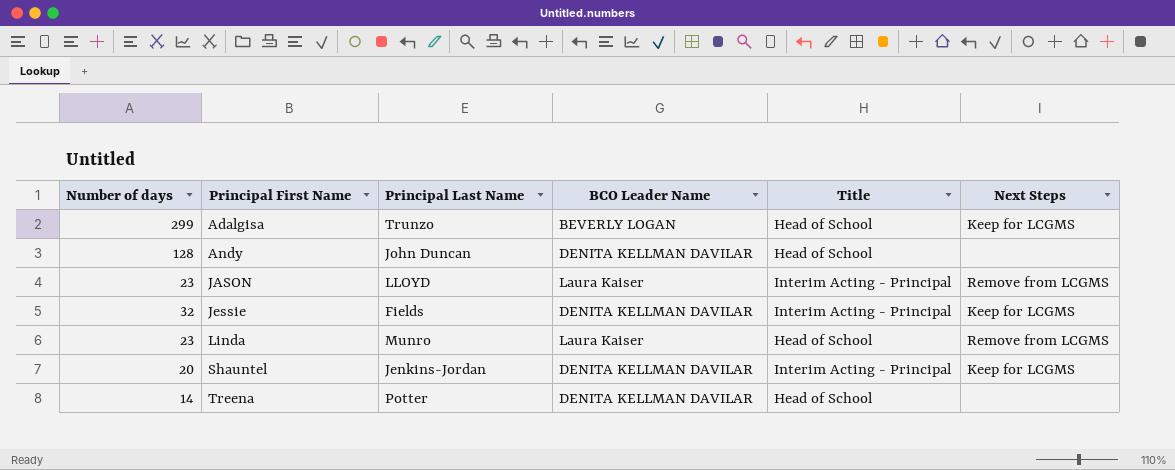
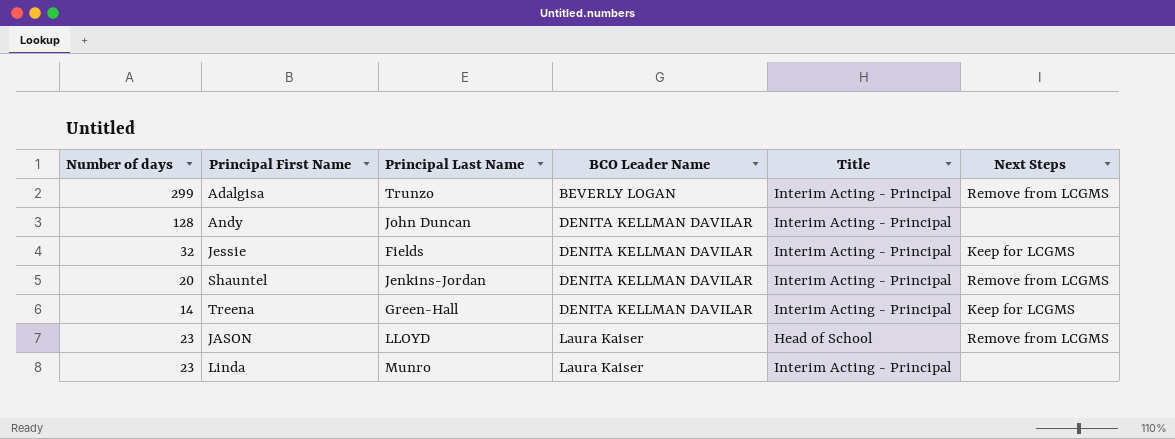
row order: Principal First Name ascending -> BCO Leader Name ascending
Adalgisa | Title: Head of School -> Interim Acting - Principal
Adalgisa | Next Steps: Keep for LCGMS -> Remove from LCGMS
Andy | Title: Head of School -> Interim Acting - Principal
Shauntel | Next Steps: Keep for LCGMS -> Remove from LCGMS
Treena | Principal Last Name: Potter -> Green-Hall
Treena | Title: Head of School -> Interim Acting - Principal
Treena | Next Steps: none -> Keep for LCGMS
JASON | Title: Interim Acting - Principal -> Head of School
Linda | Title: Head of School -> Interim Acting - Principal
Linda | Next Steps: Remove from LCGMS -> none

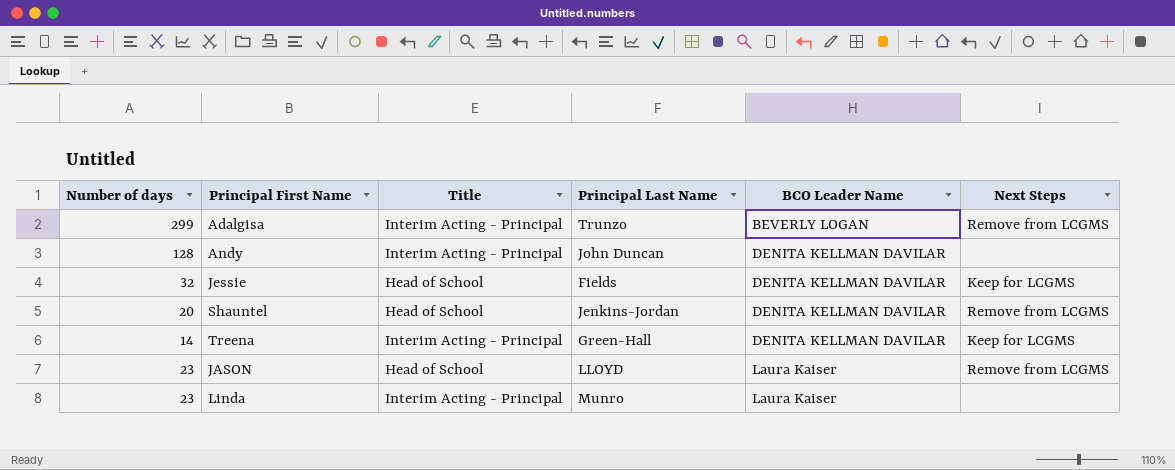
column Title | position: 5 -> 3
Jessie | Title: Interim Acting - Principal -> Head of School
Shauntel | Title: Interim Acting - Principal -> Head of School

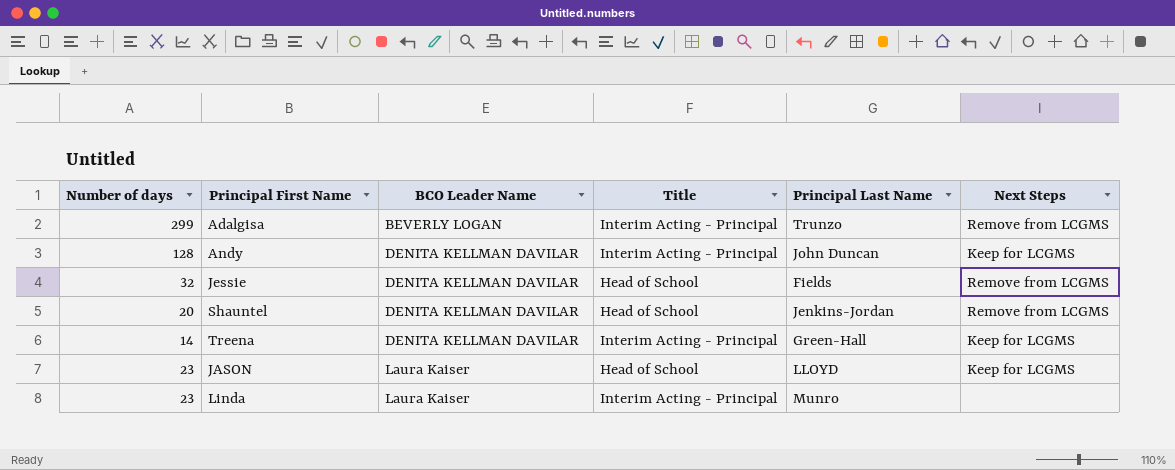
column BCO Leader Name | position: 5 -> 3
Andy | Next Steps: none -> Keep for LCGMS
Jessie | Next Steps: Keep for LCGMS -> Remove from LCGMS
JASON | Next Steps: Remove from LCGMS -> Keep for LCGMS

